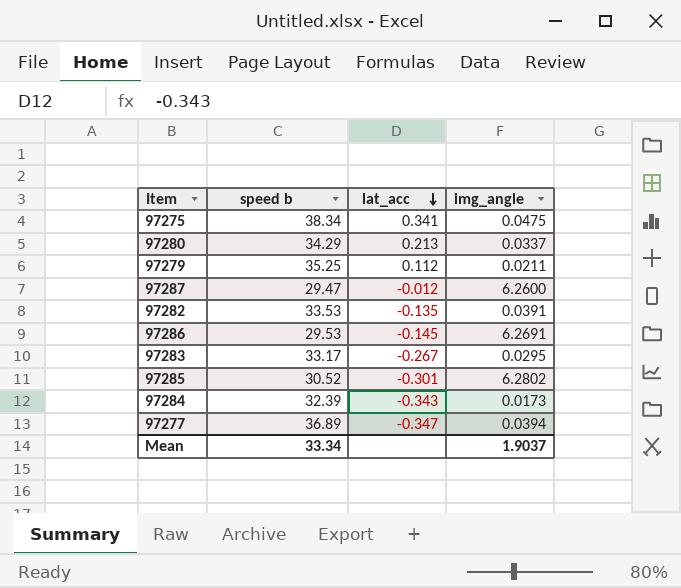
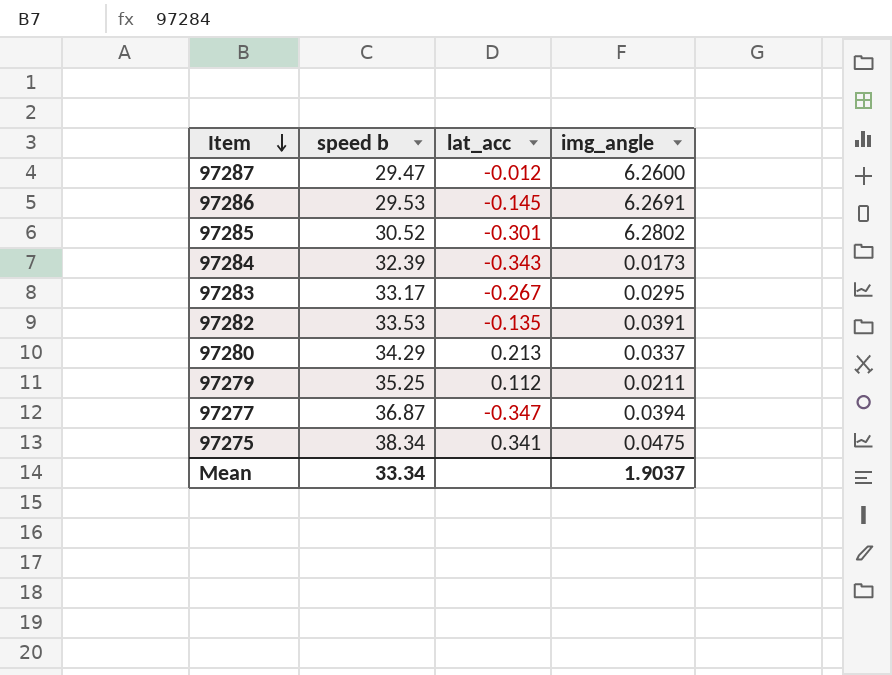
row order: lat_acc descending -> Item descending
97277 | speed b: 36.89 -> 36.87

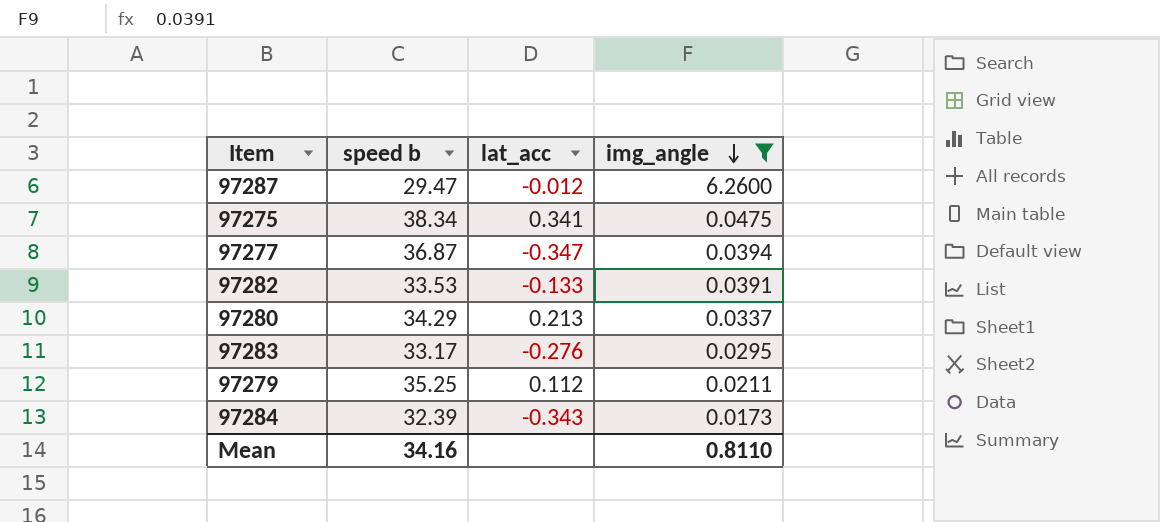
filter: none -> img_angle <= 6.2600
row order: Item descending -> img_angle descending
97282 | lat_acc: -0.135 -> -0.133
97283 | lat_acc: -0.267 -> -0.276
Mean | speed b: 33.34 -> 34.16
Mean | img_angle: 1.9037 -> 0.8110

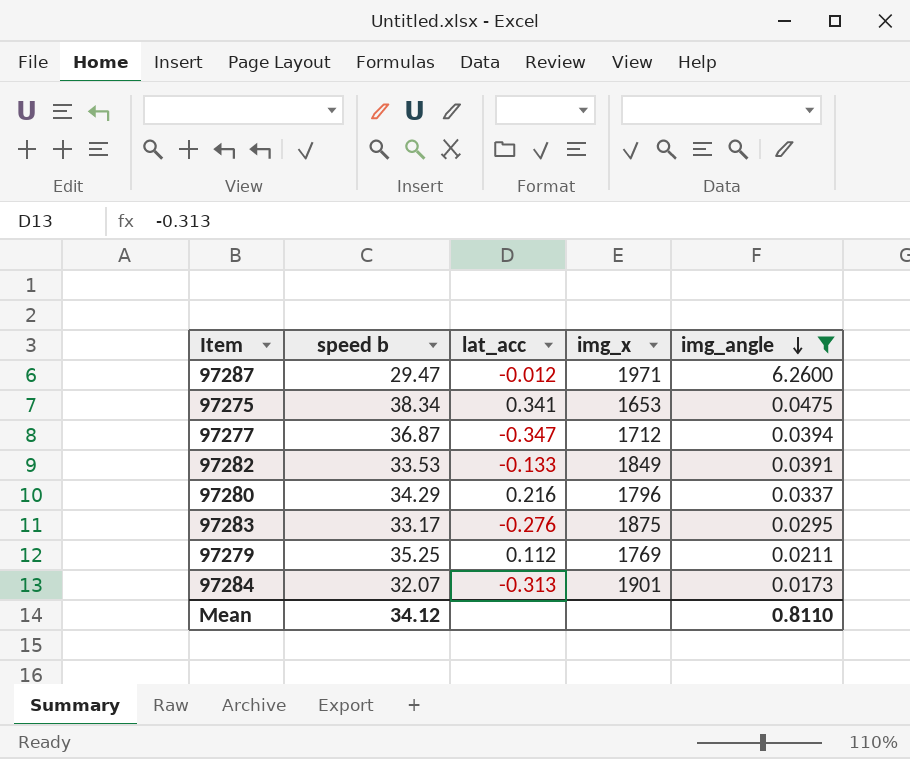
column img_x | position: none -> 4
97280 | lat_acc: 0.213 -> 0.216
97284 | speed b: 32.39 -> 32.07
97284 | lat_acc: -0.343 -> -0.313
Mean | speed b: 34.16 -> 34.12

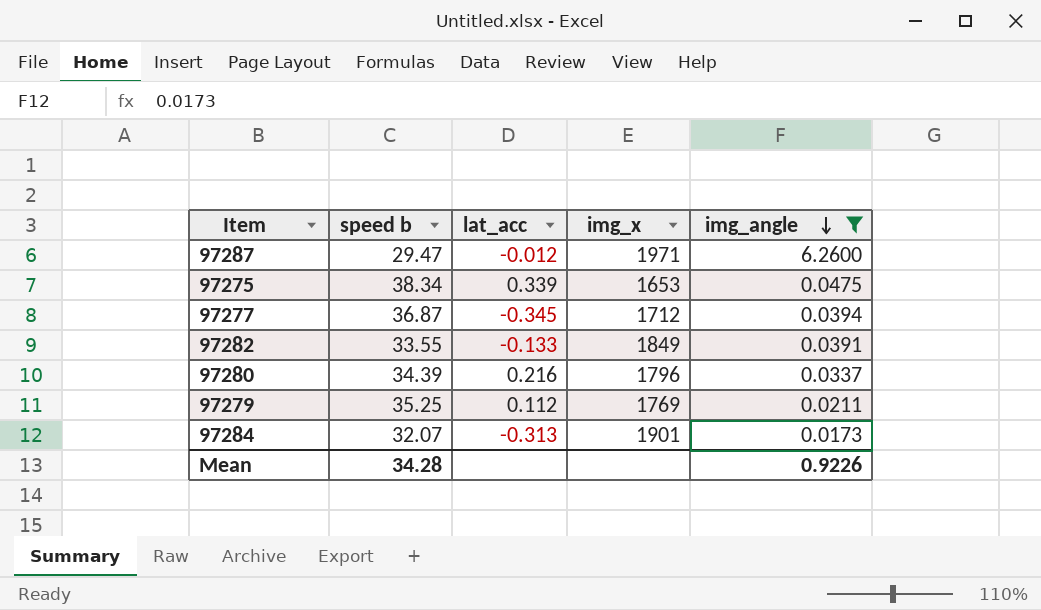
row 97283: 33.17 | -0.276 | 1875 | 0.0295 -> none
97275 | lat_acc: 0.341 -> 0.339
97277 | lat_acc: -0.347 -> -0.345
97282 | speed b: 33.53 -> 33.55
97280 | speed b: 34.29 -> 34.39
Mean | speed b: 34.12 -> 34.28
Mean | img_angle: 0.8110 -> 0.9226

